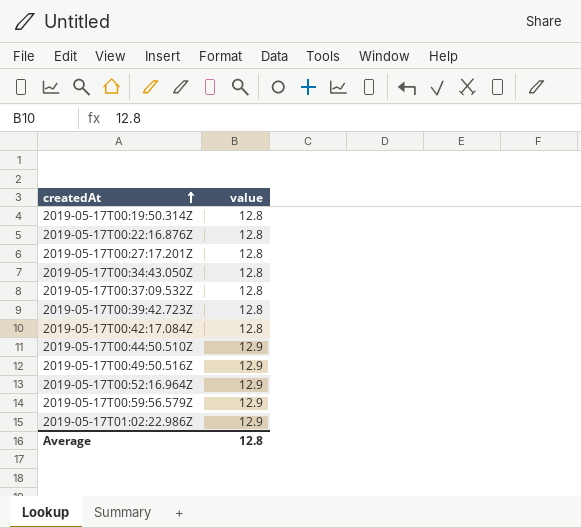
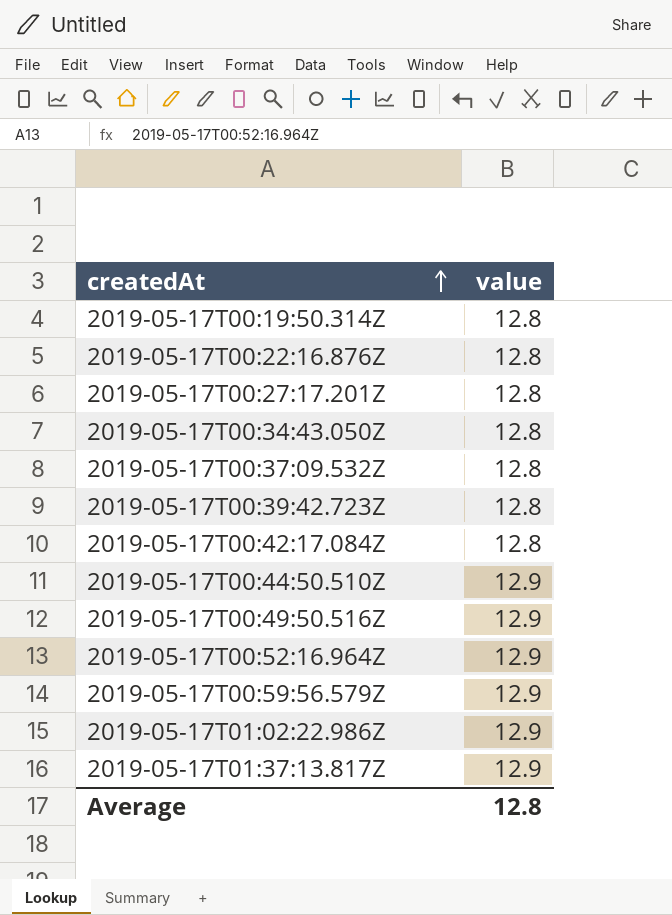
row 2019-05-17T01:37:13.817Z: none -> 12.9

